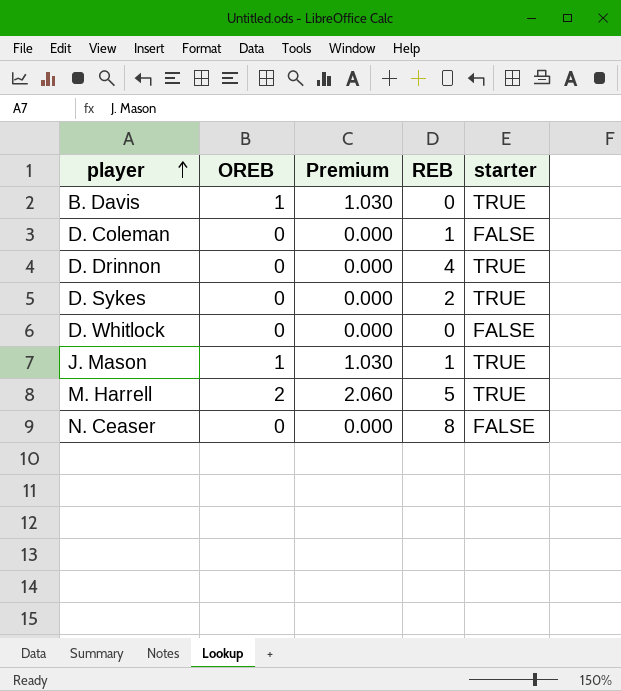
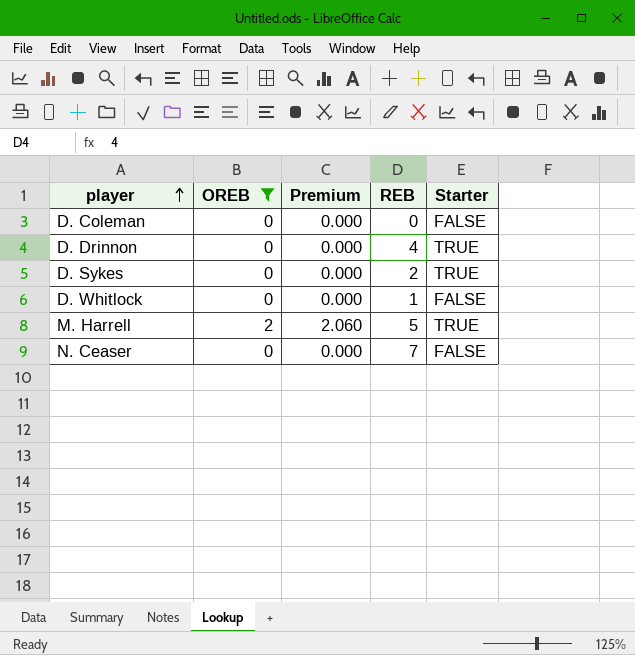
filter: none -> OREB != 1
column name: starter -> Starter
D. Coleman | REB: 1 -> 0
D. Whitlock | REB: 0 -> 1
N. Ceaser | REB: 8 -> 7

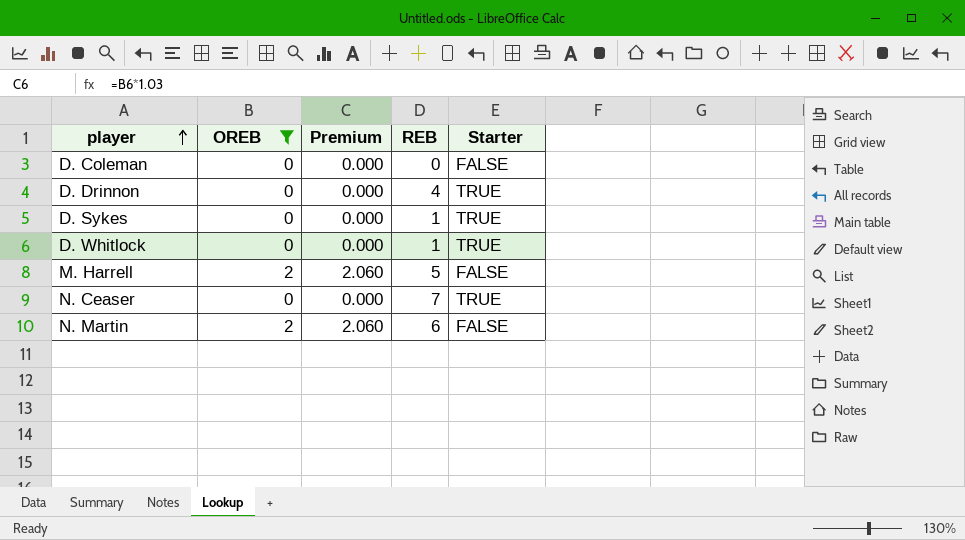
D. Sykes | REB: 2 -> 1
D. Whitlock | Starter: FALSE -> TRUE
M. Harrell | Starter: TRUE -> FALSE
N. Ceaser | Starter: FALSE -> TRUE
row N. Martin: none -> 2 | 2.060 | 6 | FALSE

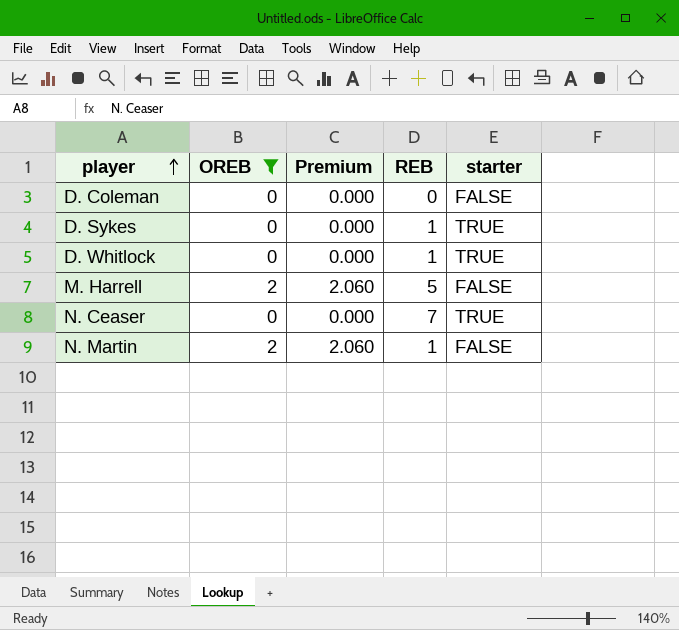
column name: Starter -> starter
row D. Drinnon: 0 | 0.000 | 4 | TRUE -> none
N. Martin | REB: 6 -> 1

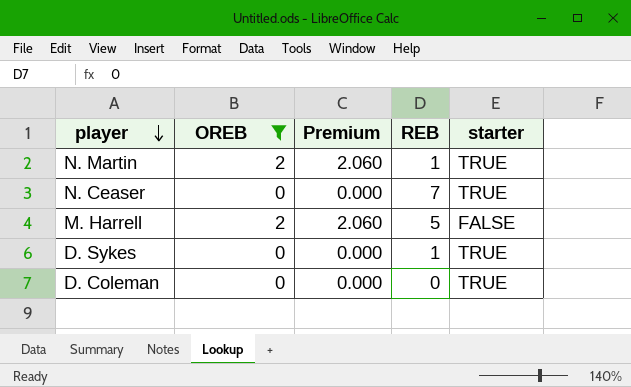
row order: player ascending -> player descending
row D. Whitlock: 0 | 0.000 | 1 | TRUE -> none
N. Martin | starter: FALSE -> TRUE
D. Coleman | starter: FALSE -> TRUE

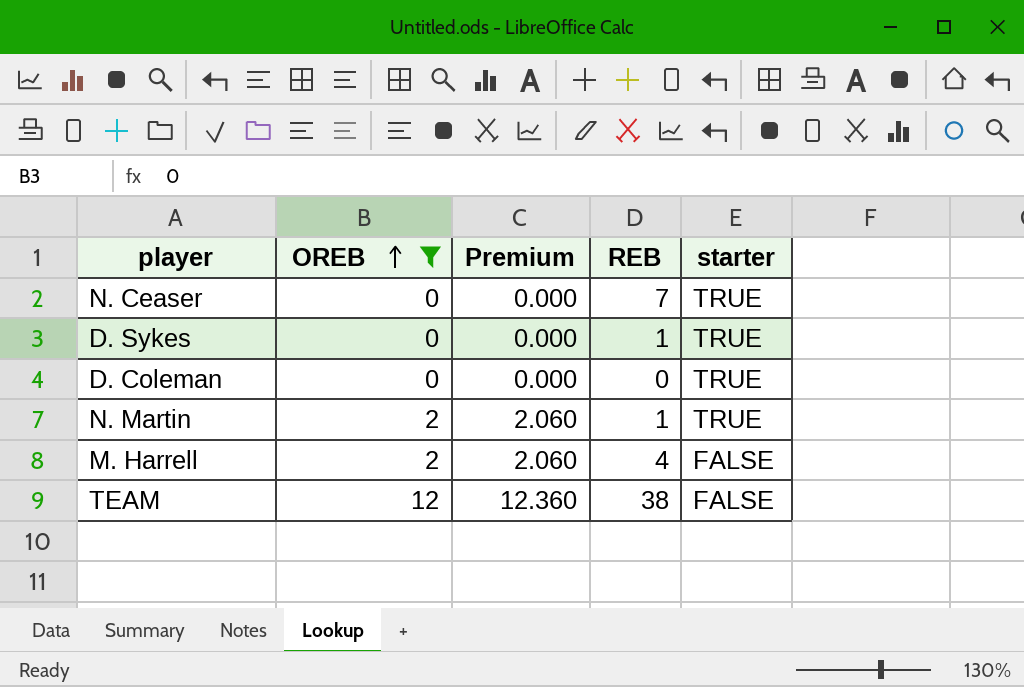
row order: player descending -> OREB ascending
M. Harrell | REB: 5 -> 4
row TEAM: none -> 12 | 12.360 | 38 | FALSE

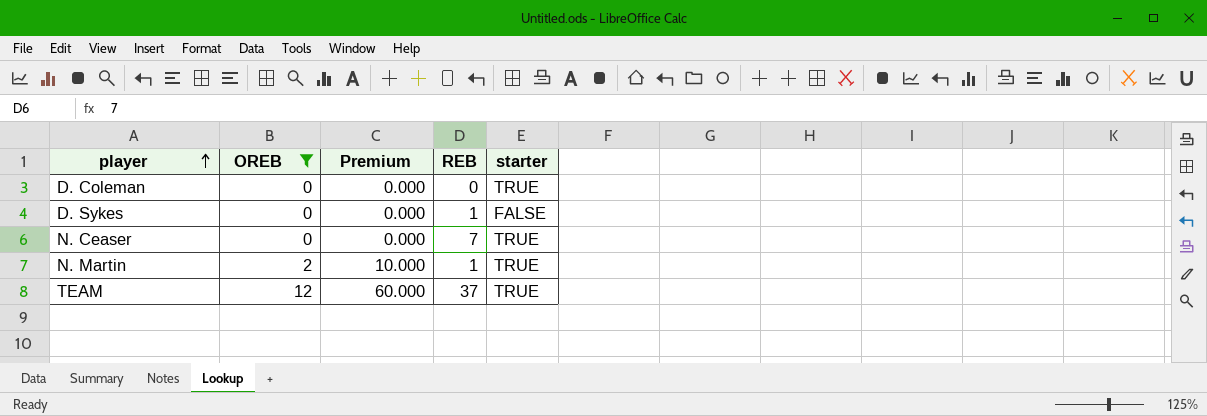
row order: OREB ascending -> player ascending
column Premium | formula: [OREB] * 1.03 -> [OREB] * 5
row M. Harrell: 2 | 2.060 | 4 | FALSE -> none
D. Sykes | starter: TRUE -> FALSE
TEAM | REB: 38 -> 37
TEAM | starter: FALSE -> TRUE

